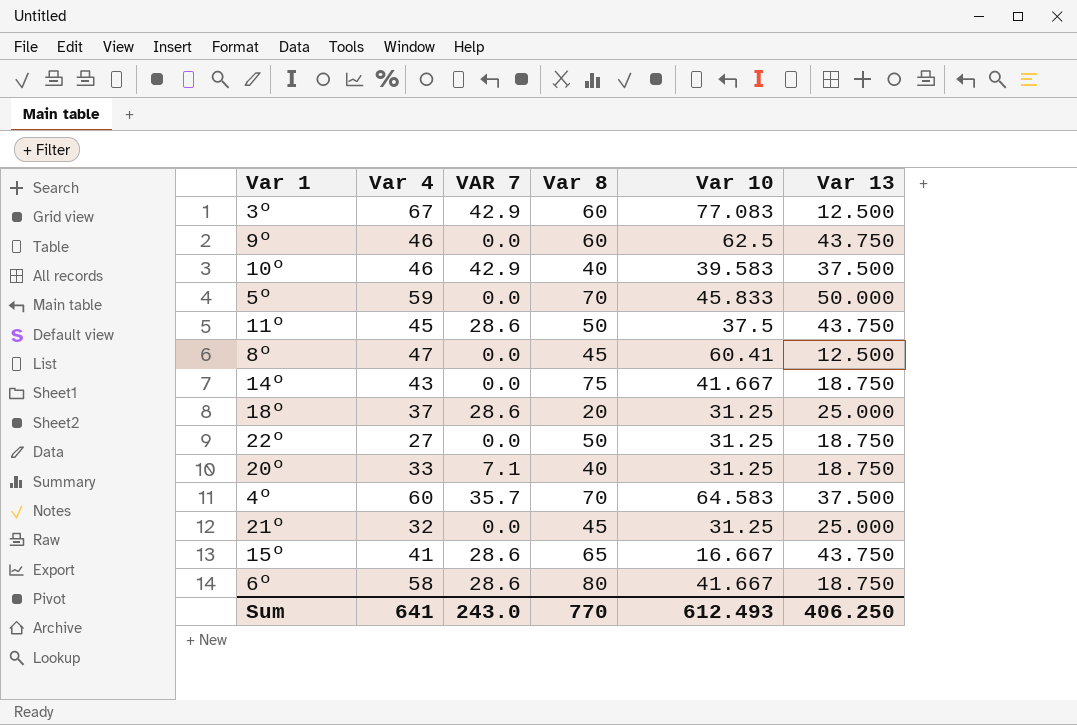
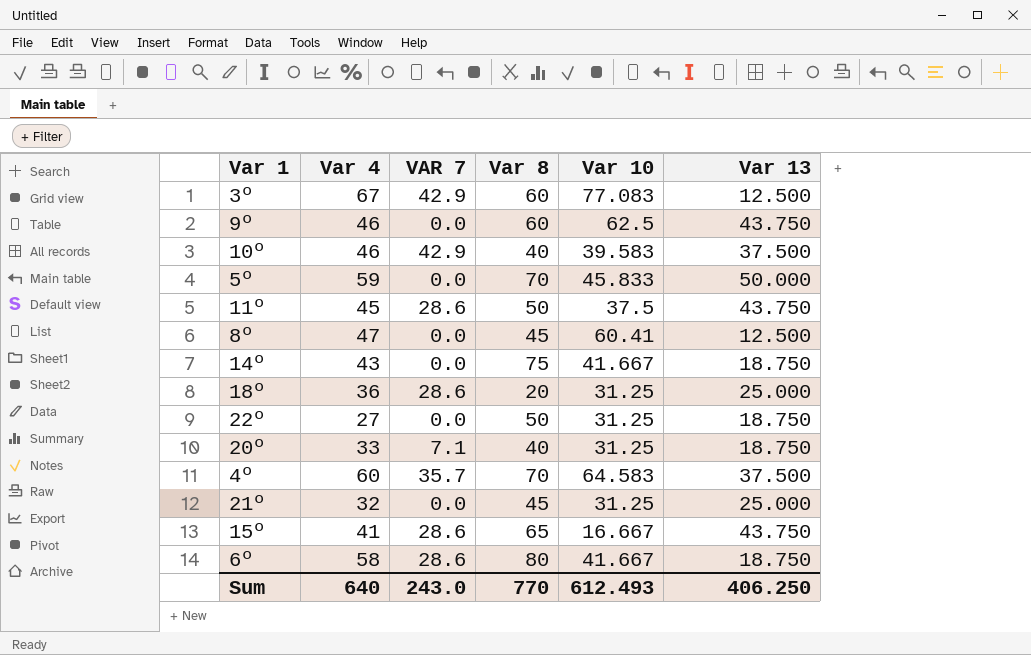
18º | Var 4: 37 -> 36
Sum | Var 4: 641 -> 640

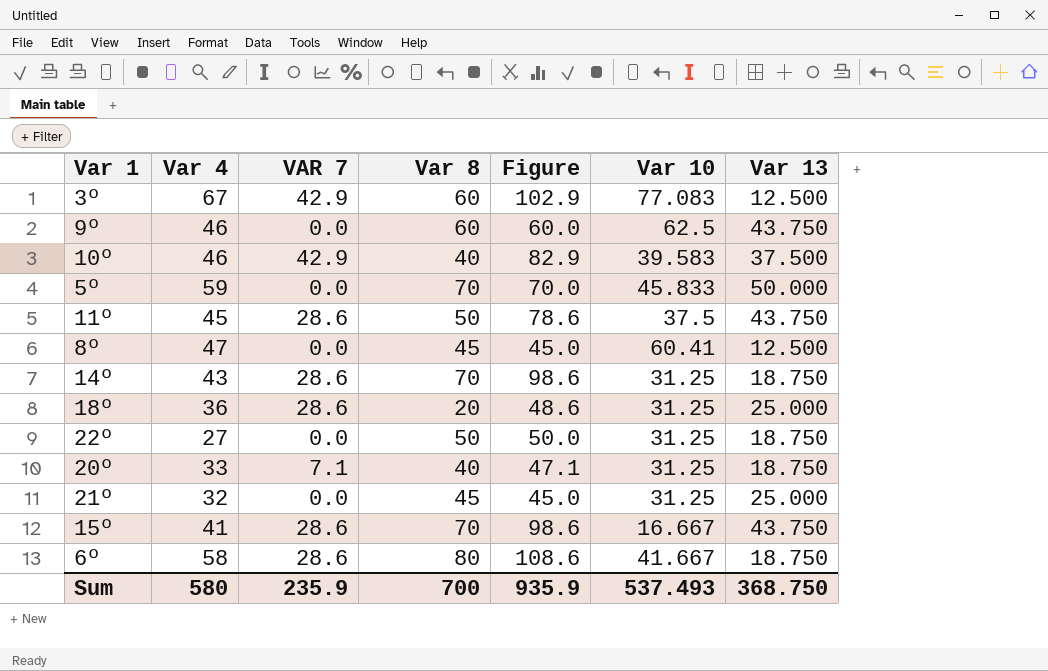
column Figure | formula: none -> [VAR 7] + [Var 8]
row 4º: 60 | 35.7 | 70 | 64.583 | 37.500 -> none
14º | VAR 7: 0.0 -> 28.6
14º | Var 8: 75 -> 70
14º | Var 10: 41.667 -> 31.25
15º | Var 8: 65 -> 70
Sum | Var 4: 640 -> 580
Sum | VAR 7: 243.0 -> 235.9
Sum | Var 8: 770 -> 700
Sum | Var 10: 612.493 -> 537.493
Sum | Var 13: 406.250 -> 368.750

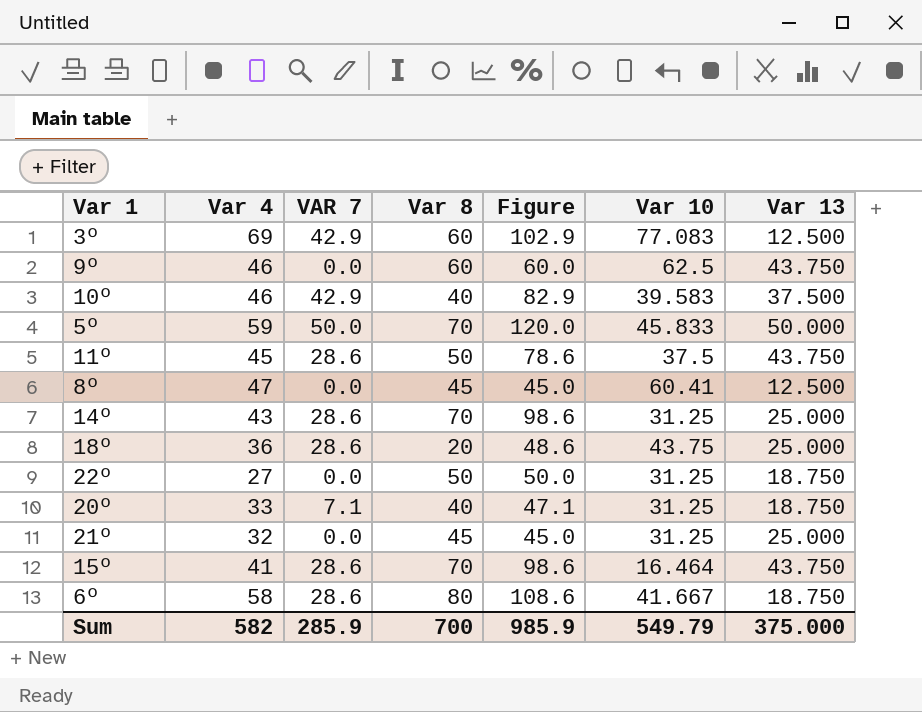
3º | Var 4: 67 -> 69
5º | VAR 7: 0.0 -> 50.0
5º | Figure: 70.0 -> 120.0
14º | Var 13: 18.750 -> 25.000
18º | Var 10: 31.25 -> 43.75
15º | Var 10: 16.667 -> 16.464
Sum | Var 4: 580 -> 582
Sum | VAR 7: 235.9 -> 285.9
Sum | Figure: 935.9 -> 985.9
Sum | Var 10: 537.493 -> 549.79
Sum | Var 13: 368.750 -> 375.000

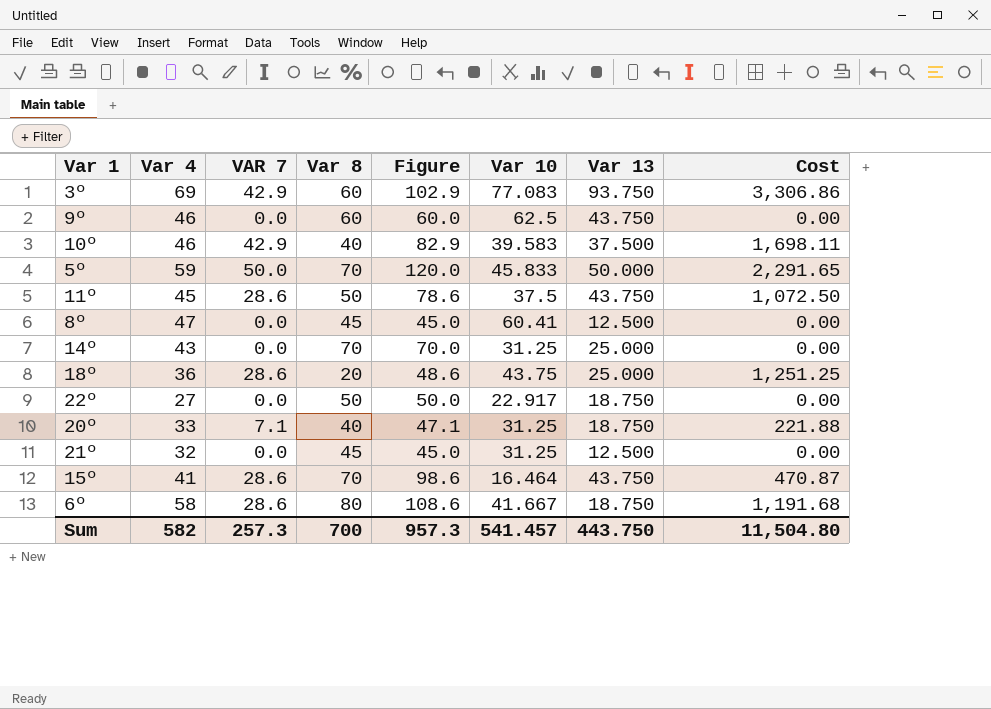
column Cost | formula: none -> [VAR 7] * [Var 10]
3º | Var 13: 12.500 -> 93.750
14º | VAR 7: 28.6 -> 0.0
14º | Figure: 98.6 -> 70.0
22º | Var 10: 31.25 -> 22.917
21º | Var 13: 25.000 -> 12.500
Sum | VAR 7: 285.9 -> 257.3
Sum | Figure: 985.9 -> 957.3
Sum | Var 10: 549.79 -> 541.457
Sum | Var 13: 375.000 -> 443.750

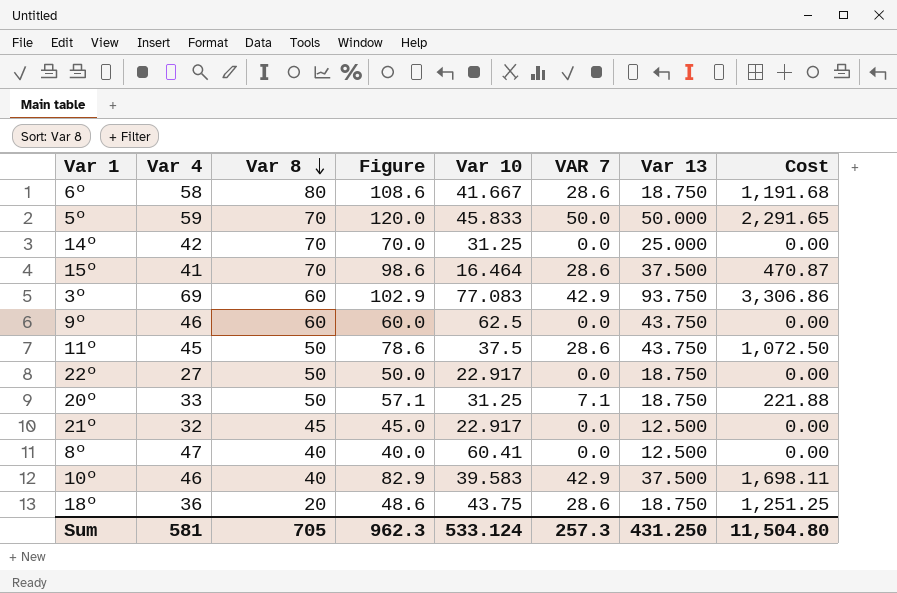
row order: none -> Var 8 descending
column VAR 7 | position: 3 -> 6
14º | Var 4: 43 -> 42
15º | Var 13: 43.750 -> 37.500
20º | Var 8: 40 -> 50
20º | Figure: 47.1 -> 57.1
21º | Var 10: 31.25 -> 22.917
8º | Var 8: 45 -> 40
8º | Figure: 45.0 -> 40.0
18º | Var 13: 25.000 -> 18.750
Sum | Var 4: 582 -> 581
Sum | Var 8: 700 -> 705
Sum | Figure: 957.3 -> 962.3
Sum | Var 10: 541.457 -> 533.124
Sum | Var 13: 443.750 -> 431.250

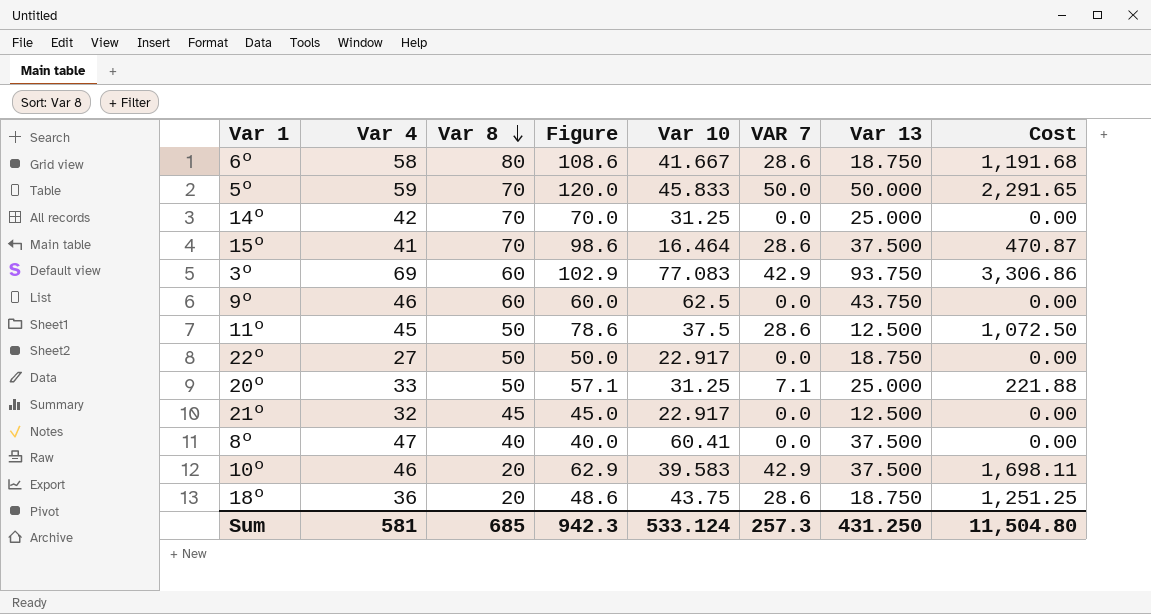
11º | Var 13: 43.750 -> 12.500
20º | Var 13: 18.750 -> 25.000
8º | Var 13: 12.500 -> 37.500
10º | Var 8: 40 -> 20
10º | Figure: 82.9 -> 62.9
Sum | Var 8: 705 -> 685
Sum | Figure: 962.3 -> 942.3

